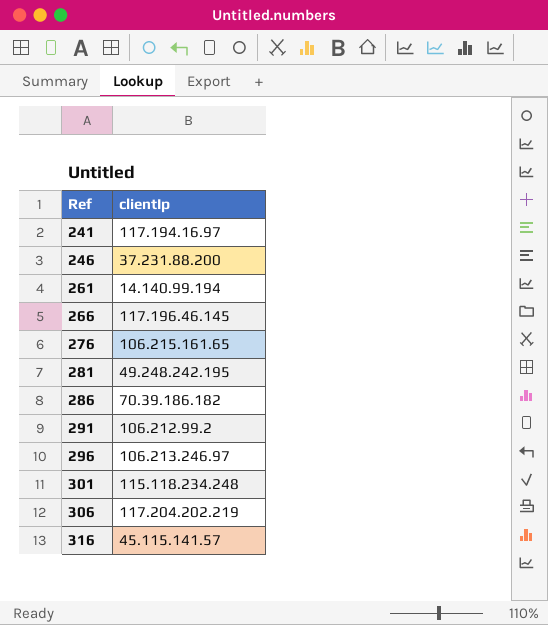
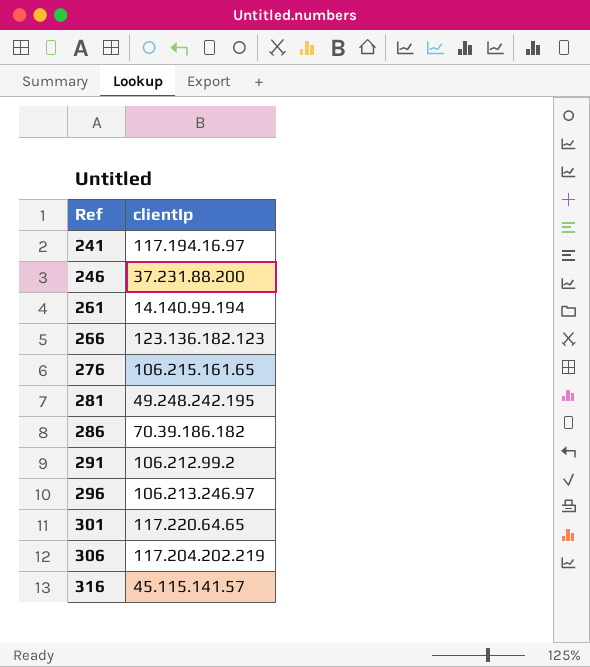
266 | clientIp: 117.196.46.145 -> 123.136.182.123
301 | clientIp: 115.118.234.248 -> 117.220.64.65

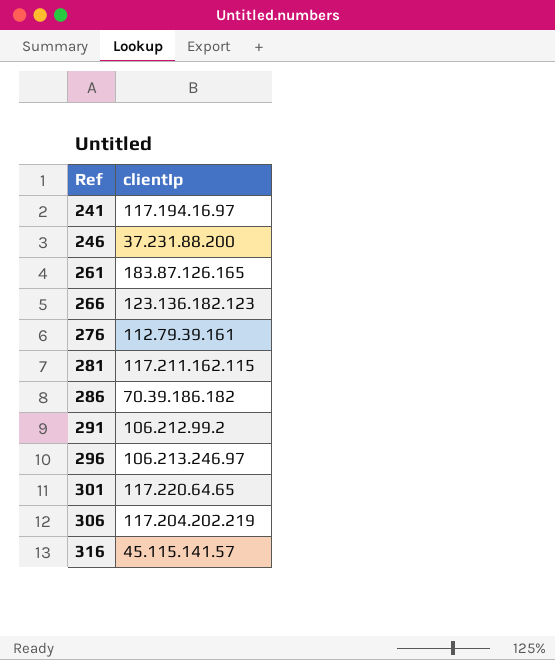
261 | clientIp: 14.140.99.194 -> 183.87.126.165
276 | clientIp: 106.215.161.65 -> 112.79.39.161
281 | clientIp: 49.248.242.195 -> 117.211.162.115

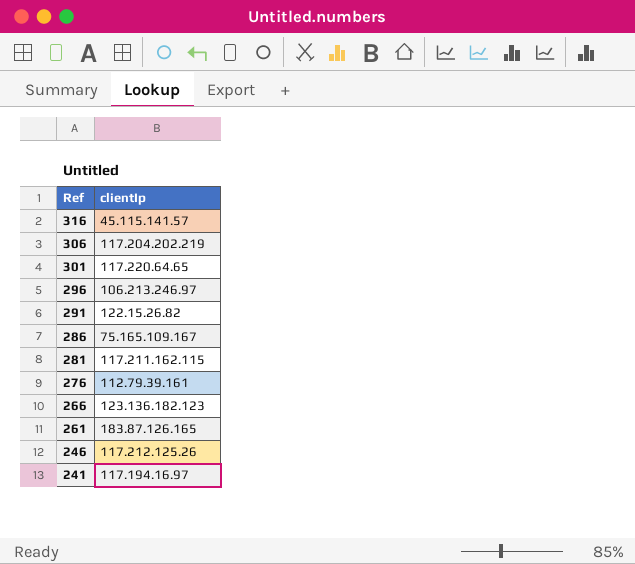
row order: Ref ascending -> Ref descending
291 | clientIp: 106.212.99.2 -> 122.15.26.82
286 | clientIp: 70.39.186.182 -> 75.165.109.167
246 | clientIp: 37.231.88.200 -> 117.212.125.26

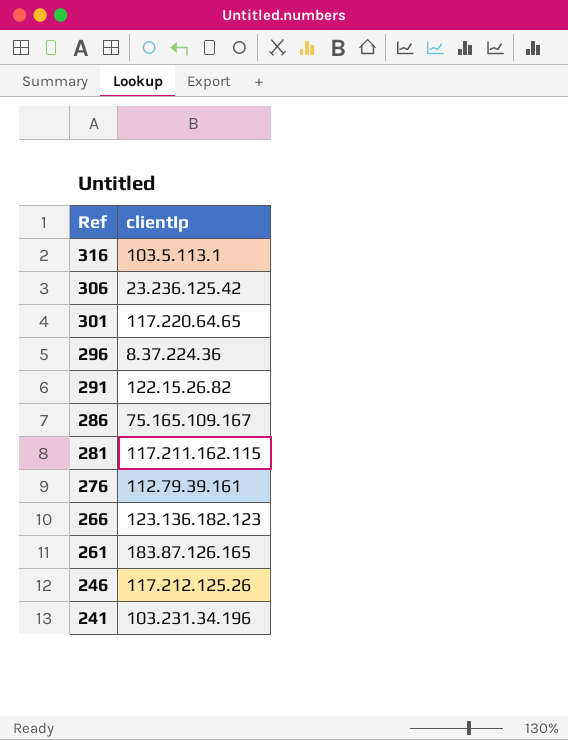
316 | clientIp: 45.115.141.57 -> 103.5.113.1
306 | clientIp: 117.204.202.219 -> 23.236.125.42
296 | clientIp: 106.213.246.97 -> 8.37.224.36
241 | clientIp: 117.194.16.97 -> 103.231.34.196

